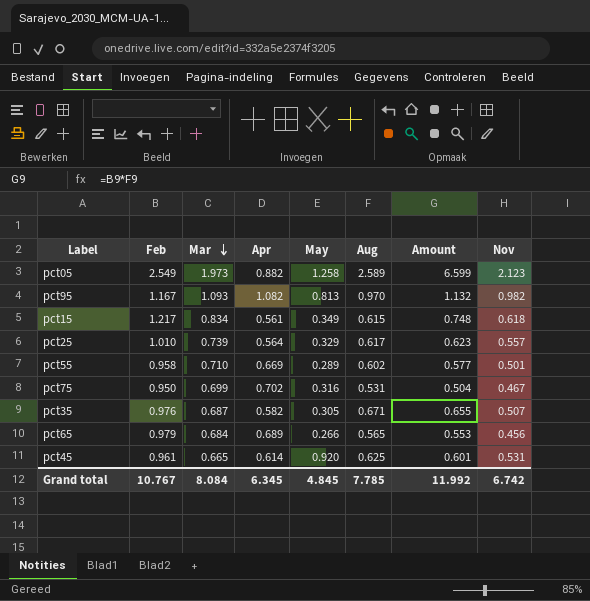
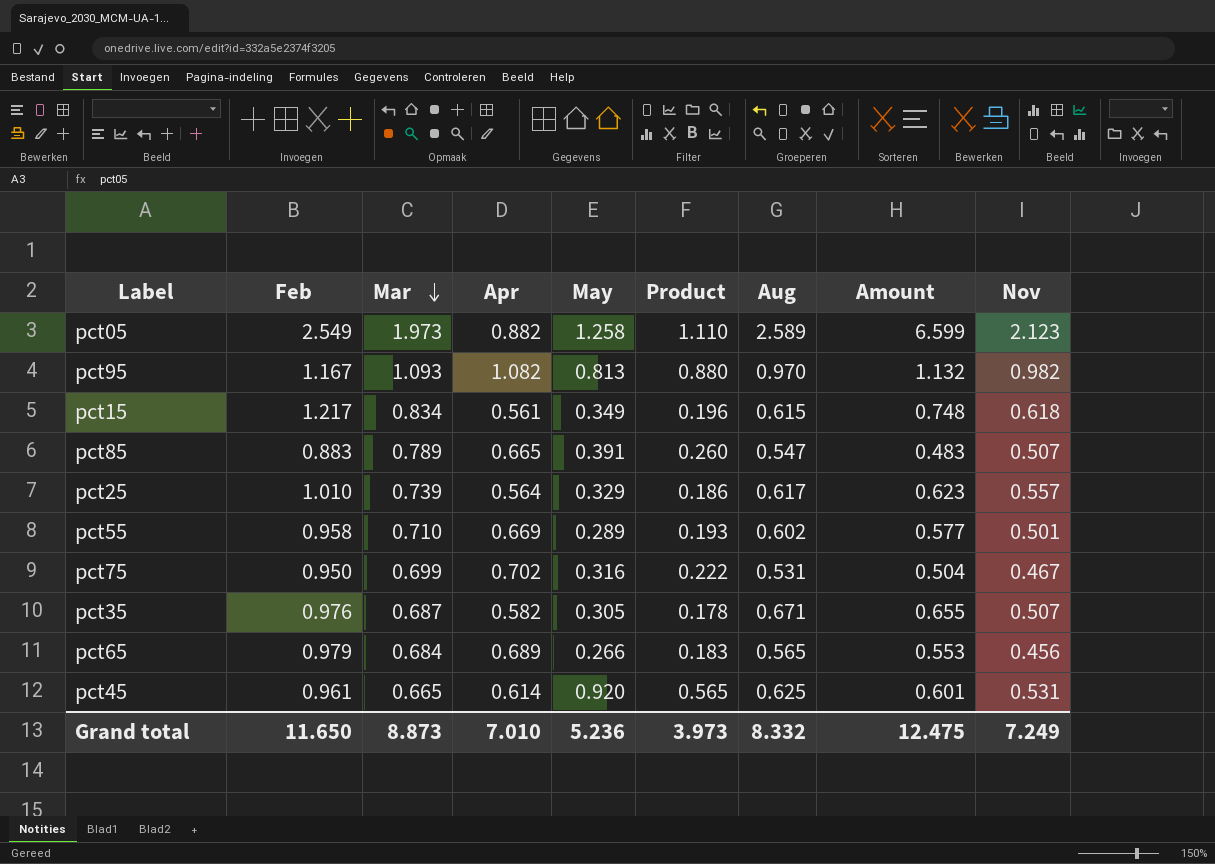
column Product | formula: none -> [Apr] * [May]
row pct85: none -> 0.883 | 0.789 | 0.665 | 0.391 | 0.260 | 0.547 | 0.483 | 0.507
Grand total | Feb: 10.767 -> 11.650
Grand total | Mar: 8.084 -> 8.873
Grand total | Apr: 6.345 -> 7.010
Grand total | May: 4.845 -> 5.236
Grand total | Aug: 7.785 -> 8.332
Grand total | Amount: 11.992 -> 12.475
Grand total | Nov: 6.742 -> 7.249

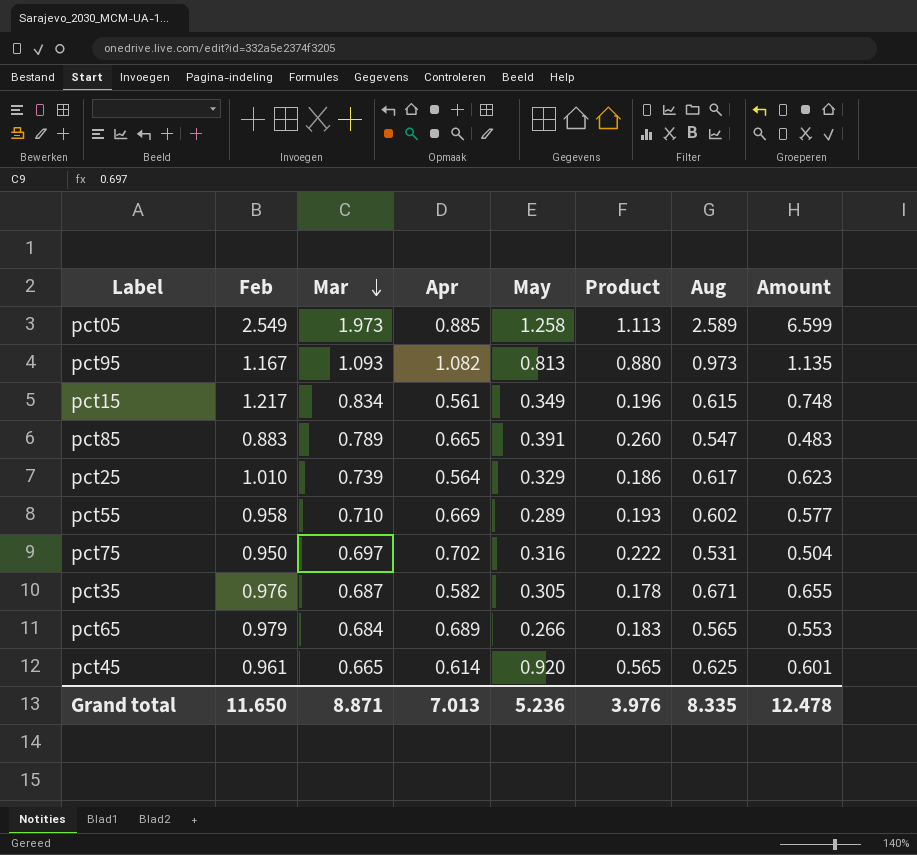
column Nov | position: 9 -> none
pct05 | Apr: 0.882 -> 0.885
pct05 | Product: 1.110 -> 1.113
pct95 | Aug: 0.970 -> 0.973
pct95 | Amount: 1.132 -> 1.135
pct75 | Mar: 0.699 -> 0.697
Grand total | Mar: 8.873 -> 8.871
Grand total | Apr: 7.010 -> 7.013
Grand total | Product: 3.973 -> 3.976
Grand total | Aug: 8.332 -> 8.335
Grand total | Amount: 12.475 -> 12.478

